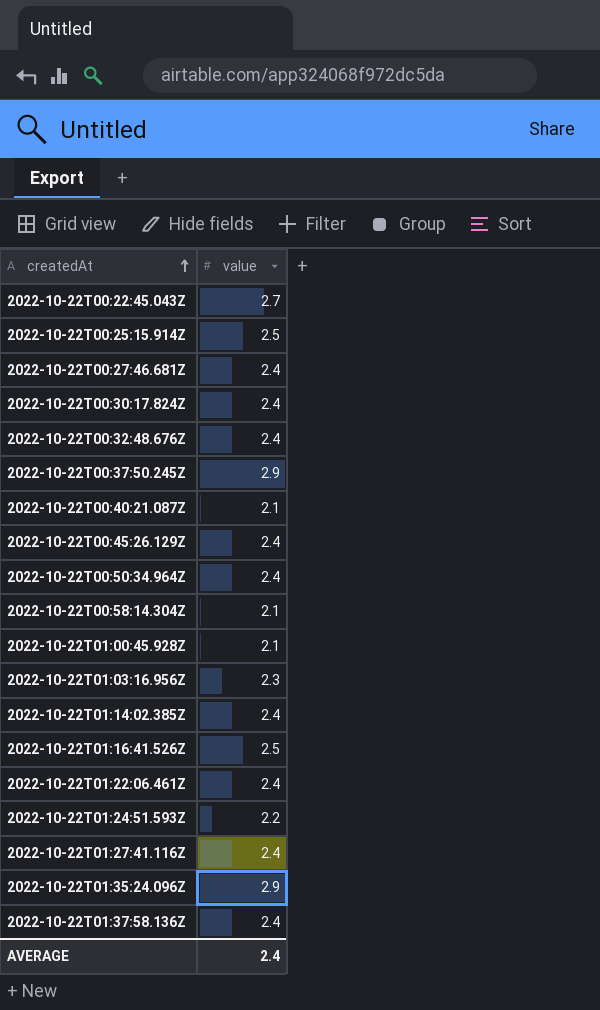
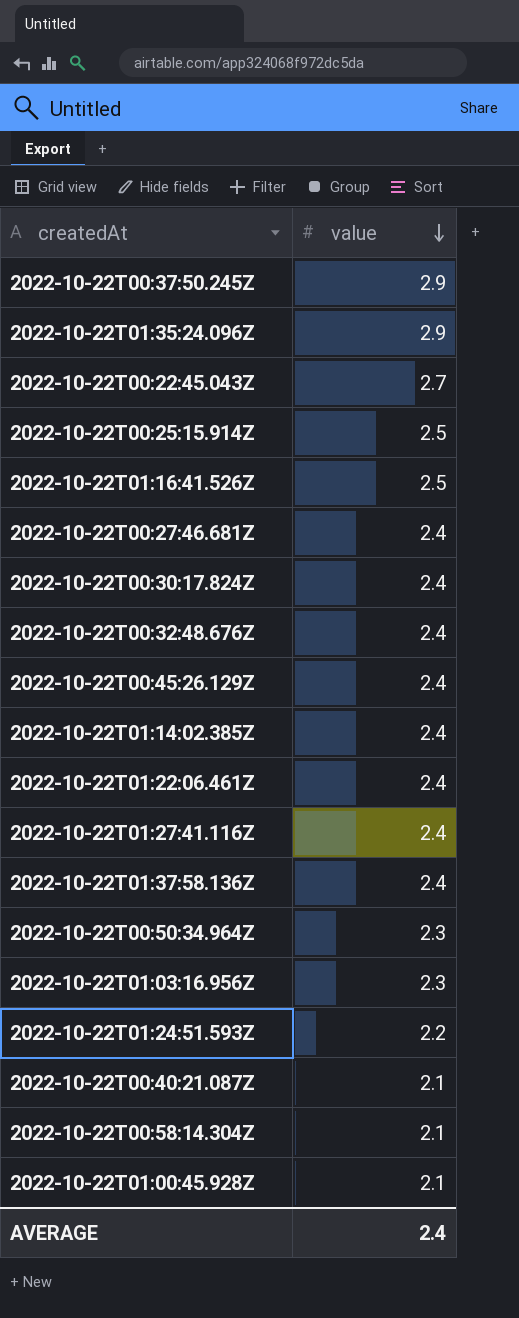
row order: createdAt ascending -> value descending
2022-10-22T00:50:34.964Z | value: 2.4 -> 2.3

